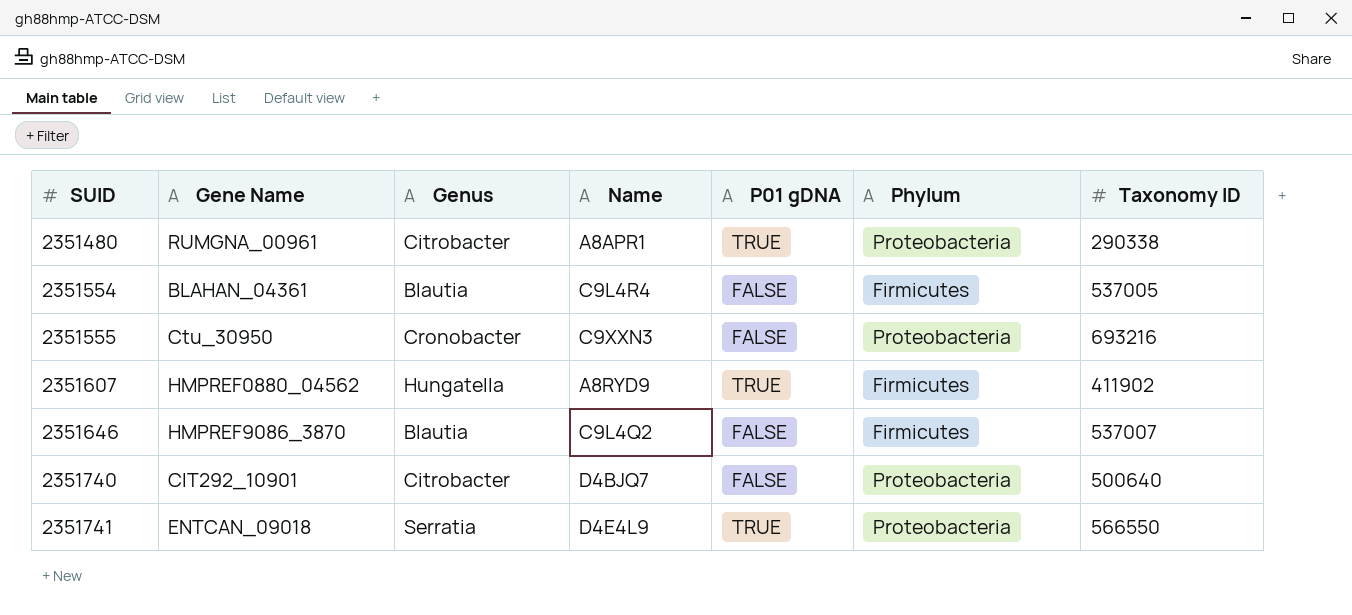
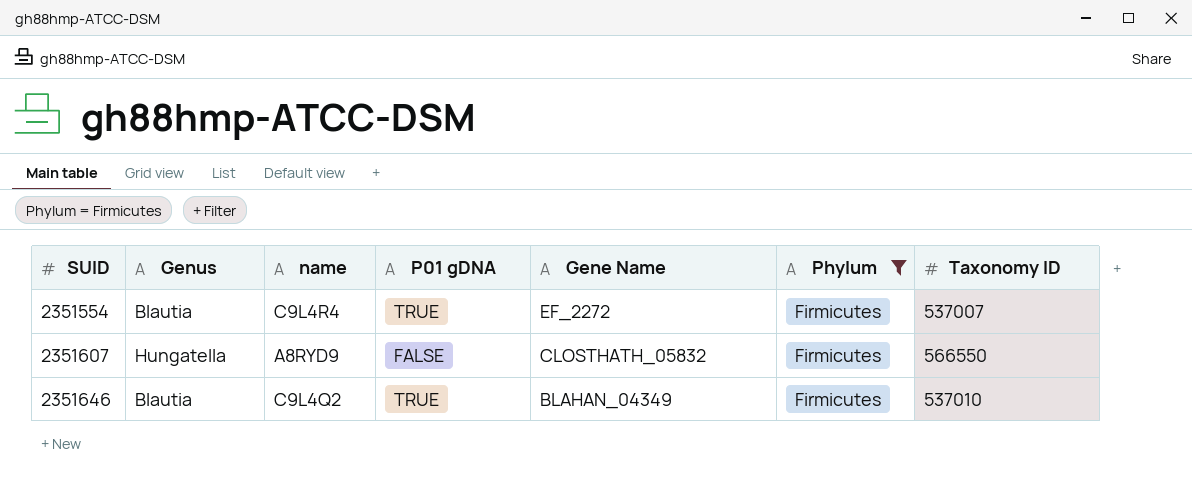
filter: none -> Phylum = Firmicutes
column name: Name -> name
column Gene Name | position: 2 -> 5
2351554 | P01 gDNA: FALSE -> TRUE
2351554 | Gene Name: BLAHAN_04361 -> EF_2272
2351554 | Taxonomy ID: 537005 -> 537007
2351607 | P01 gDNA: TRUE -> FALSE
2351607 | Gene Name: HMPREF0880_04562 -> CLOSTHATH_05832
2351607 | Taxonomy ID: 411902 -> 566550
2351646 | P01 gDNA: FALSE -> TRUE
2351646 | Gene Name: HMPREF9086_3870 -> BLAHAN_04349
2351646 | Taxonomy ID: 537007 -> 537010

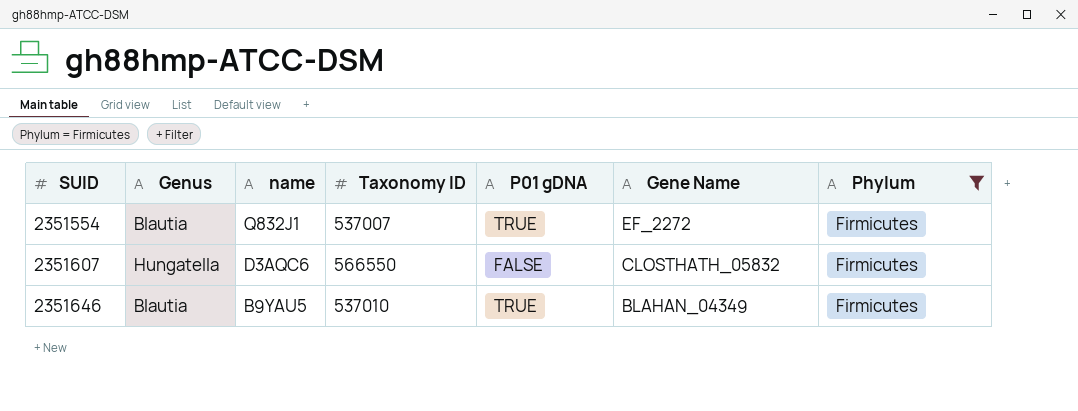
column Taxonomy ID | position: 7 -> 4
2351554 | name: C9L4R4 -> Q832J1
2351607 | name: A8RYD9 -> D3AQC6
2351646 | name: C9L4Q2 -> B9YAU5

